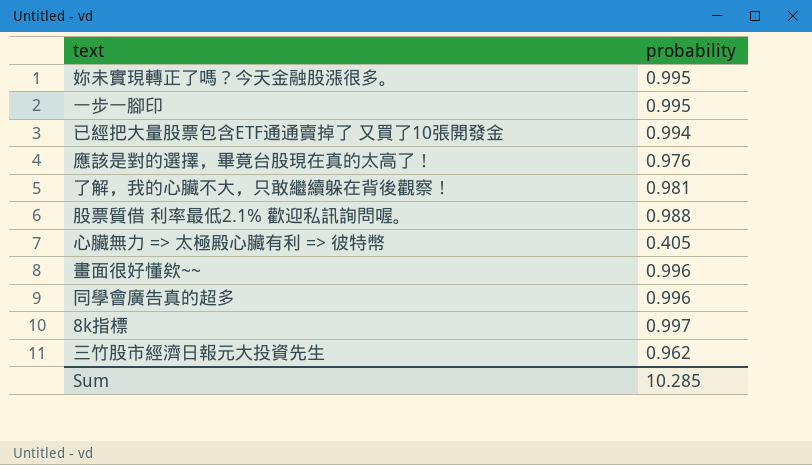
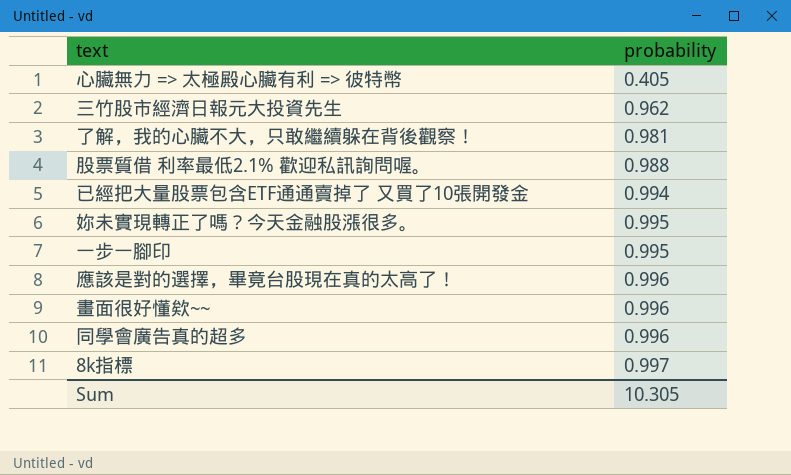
row order: none -> probability ascending
應該是對的選擇，畢竟台股現在真的太高了！ | probability: 0.976 -> 0.996
Sum | probability: 10.285 -> 10.305

